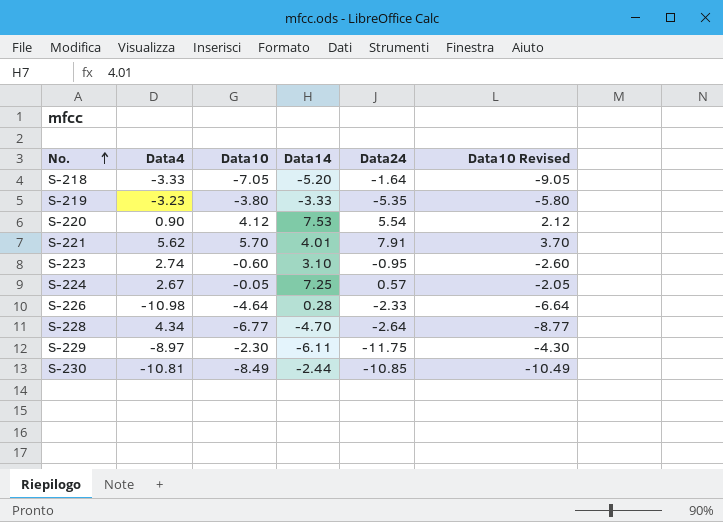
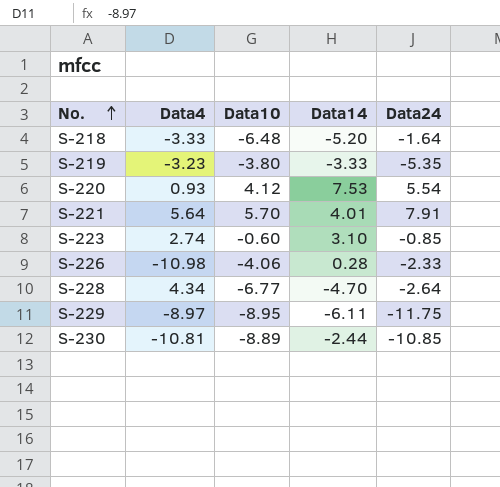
column Data10 Revised | formula: [Data10] - 2 -> none
row S-224: 2.67 | -0.05 | 7.25 | 0.57 | -2.05 -> none
S-218 | Data10: -7.05 -> -6.48
S-220 | Data4: 0.90 -> 0.93
S-221 | Data4: 5.62 -> 5.64
S-223 | Data24: -0.95 -> -0.85
S-226 | Data10: -4.64 -> -4.06
S-229 | Data10: -2.30 -> -8.95
S-230 | Data10: -8.49 -> -8.89

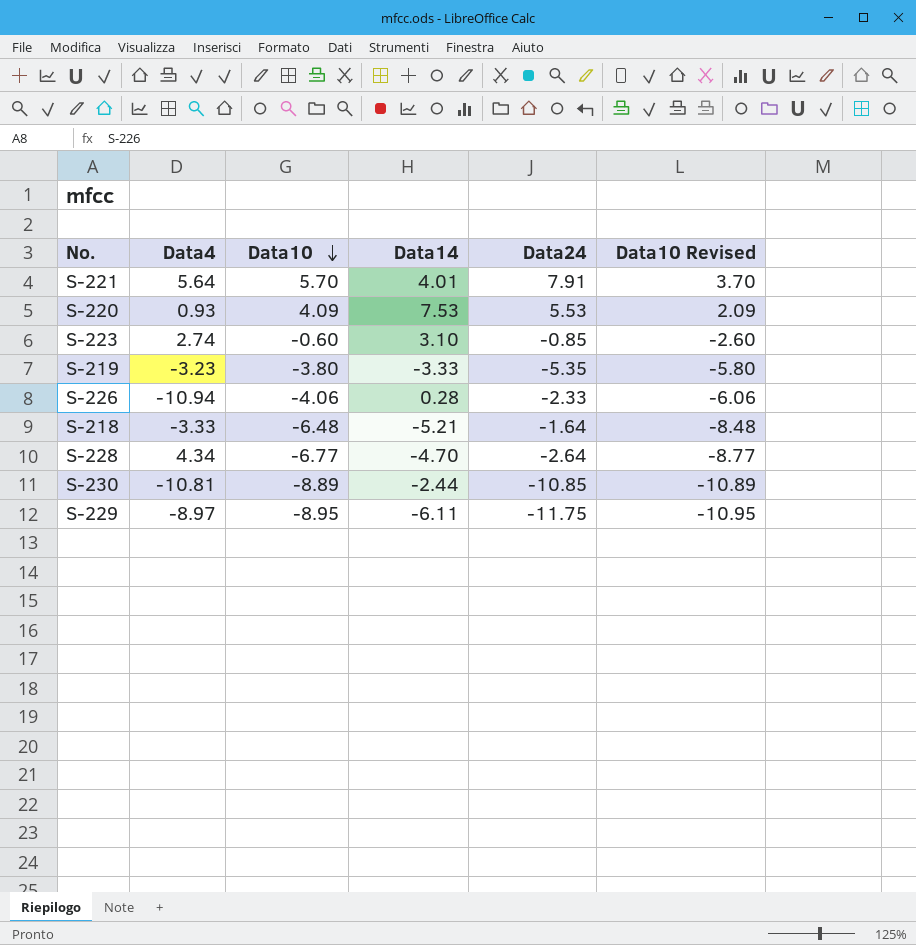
row order: No. ascending -> Data10 descending
column Data10 Revised | formula: none -> [Data10] - 2
S-220 | Data10: 4.12 -> 4.09
S-220 | Data24: 5.54 -> 5.53
S-226 | Data4: -10.98 -> -10.94
S-218 | Data14: -5.20 -> -5.21

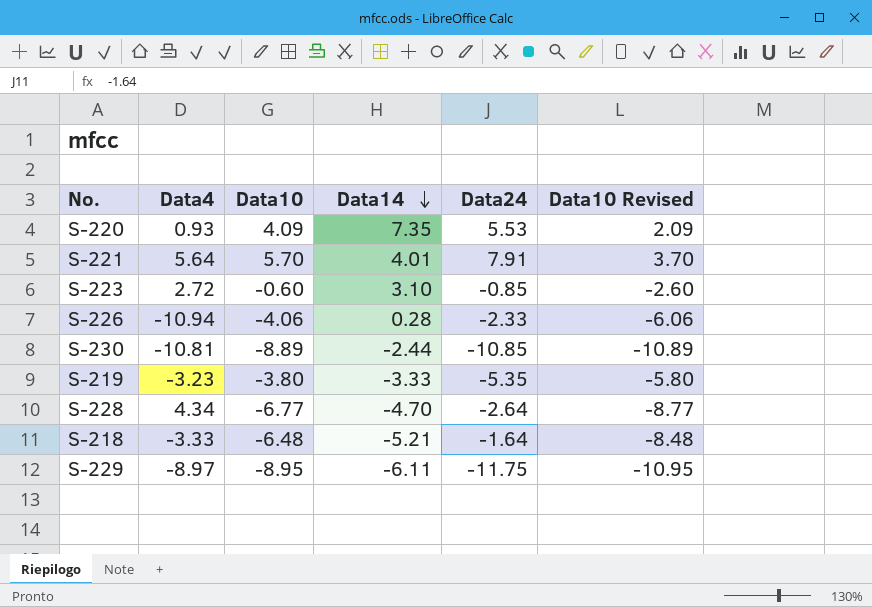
row order: Data10 descending -> Data14 descending
S-220 | Data14: 7.53 -> 7.35
S-223 | Data4: 2.74 -> 2.72

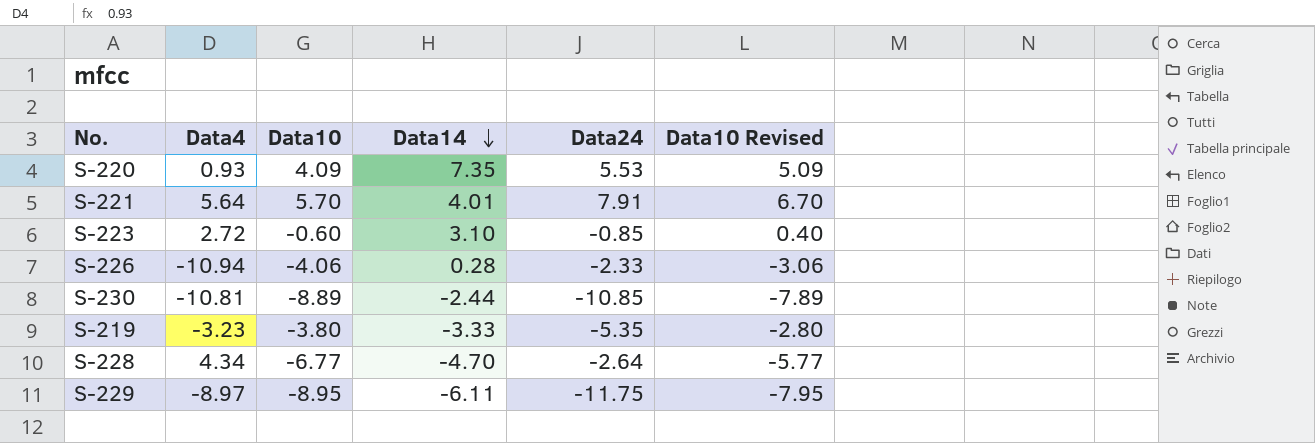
column Data10 Revised | formula: [Data10] - 2 -> [Data10] + 1
row S-218: -3.33 | -6.48 | -5.21 | -1.64 | -8.48 -> none

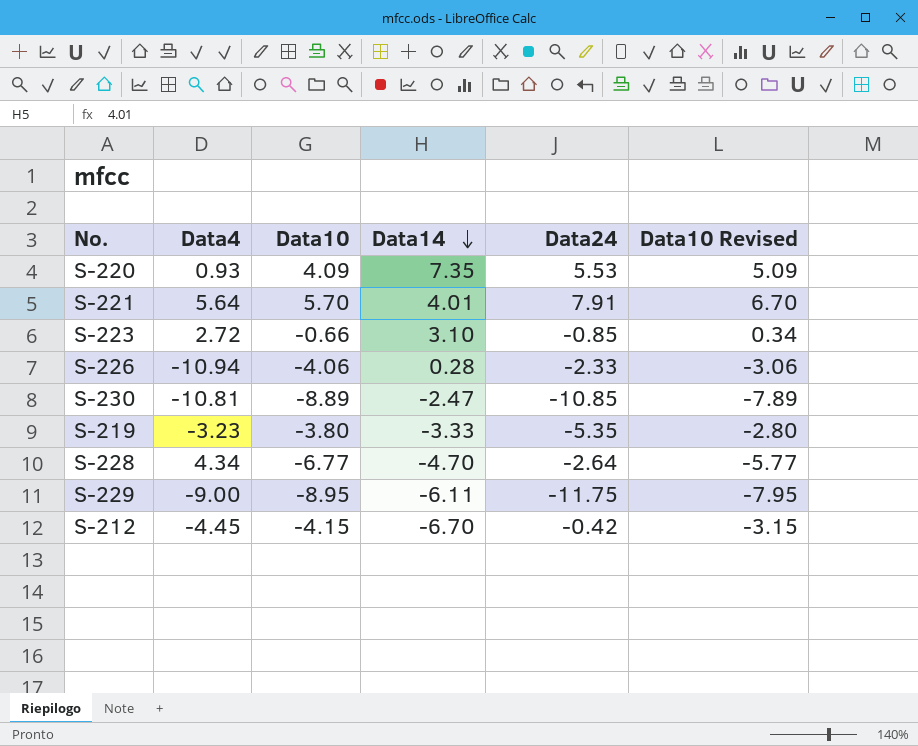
S-223 | Data10: -0.60 -> -0.66
S-223 | Data10 Revised: 0.40 -> 0.34
S-230 | Data14: -2.44 -> -2.47
S-229 | Data4: -8.97 -> -9.00
row S-212: none -> -4.45 | -4.15 | -6.70 | -0.42 | -3.15

